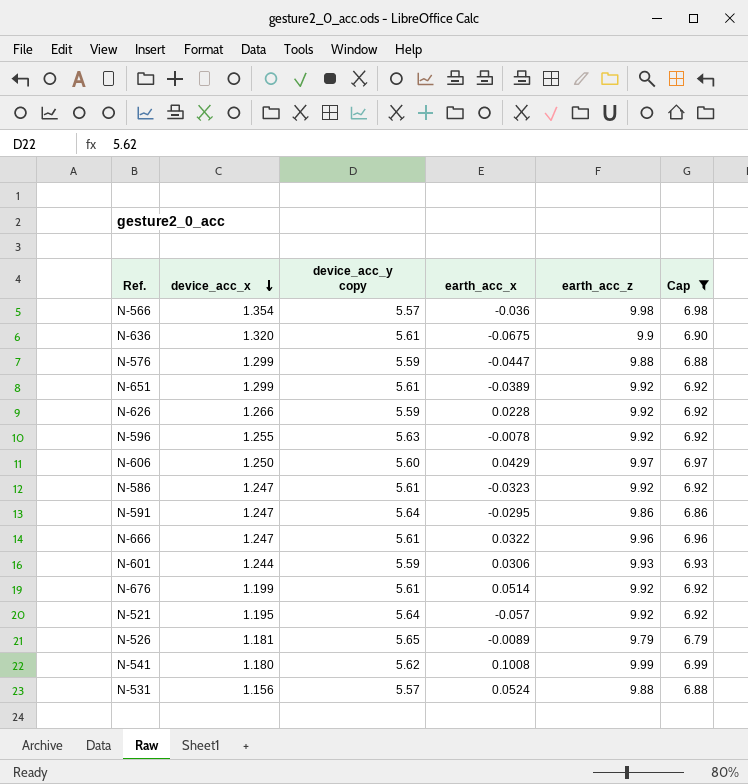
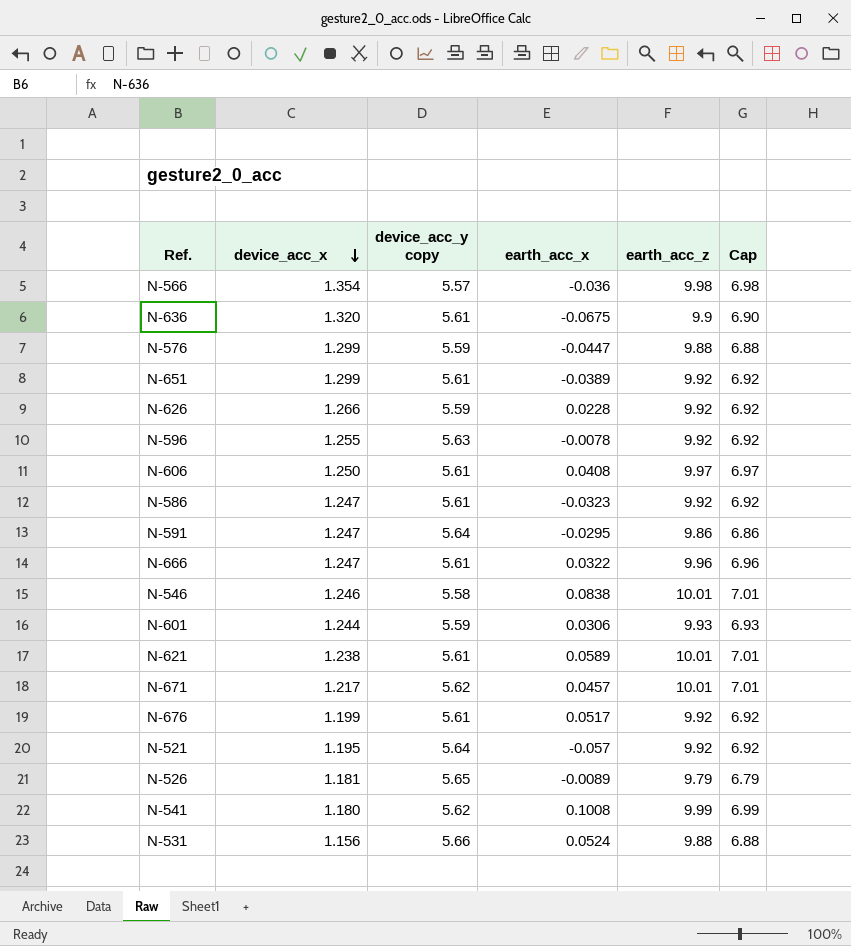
filter: Cap != 7.01 -> none
N-606 | device_acc_y copy: 5.60 -> 5.61
N-606 | earth_acc_x: 0.0429 -> 0.0408
N-676 | earth_acc_x: 0.0514 -> 0.0517
N-531 | device_acc_y copy: 5.57 -> 5.66

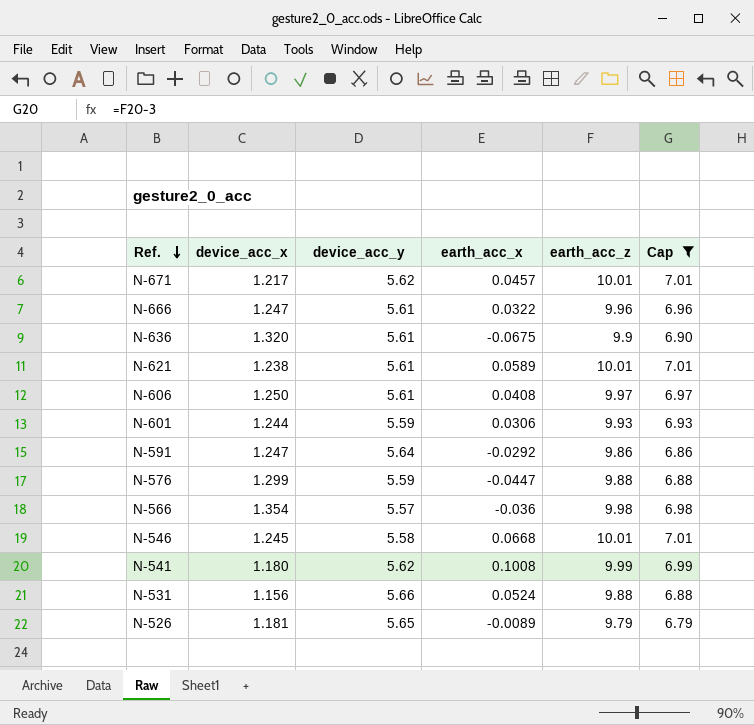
filter: none -> Cap != 6.92
row order: device_acc_x descending -> Ref. descending
column name: device_acc_y copy -> device_acc_y
N-591 | earth_acc_x: -0.0295 -> -0.0292
N-546 | device_acc_x: 1.246 -> 1.245
N-546 | earth_acc_x: 0.0838 -> 0.0668

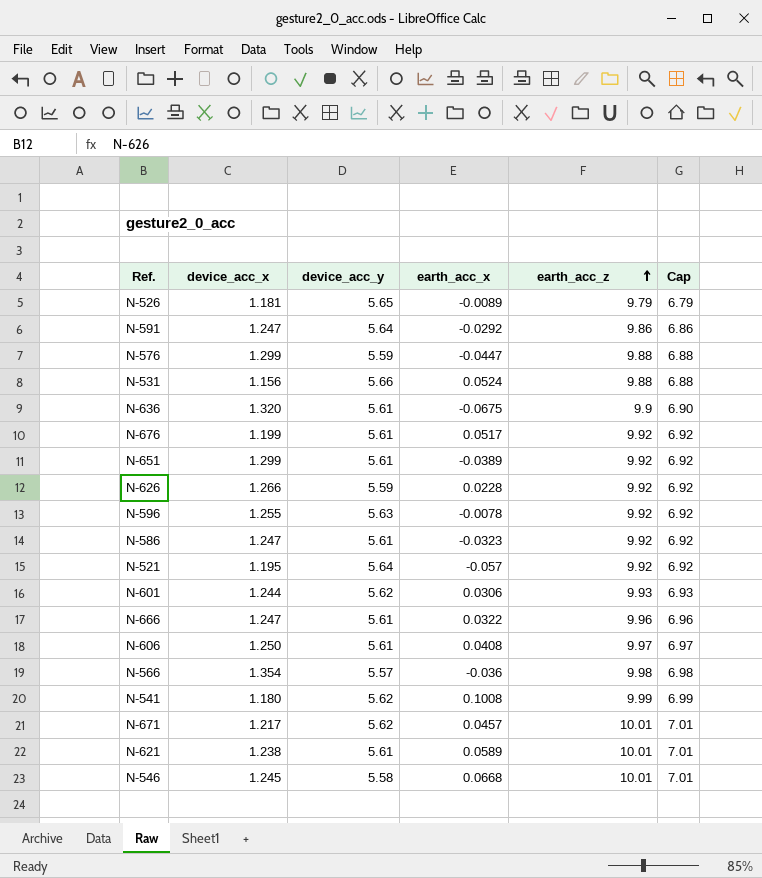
filter: Cap != 6.92 -> none
row order: Ref. descending -> earth_acc_z ascending
N-601 | device_acc_y: 5.59 -> 5.62

